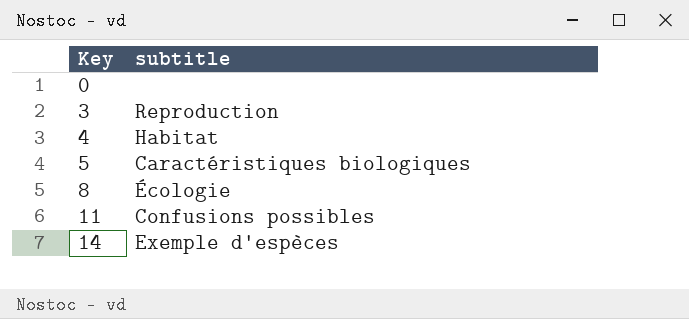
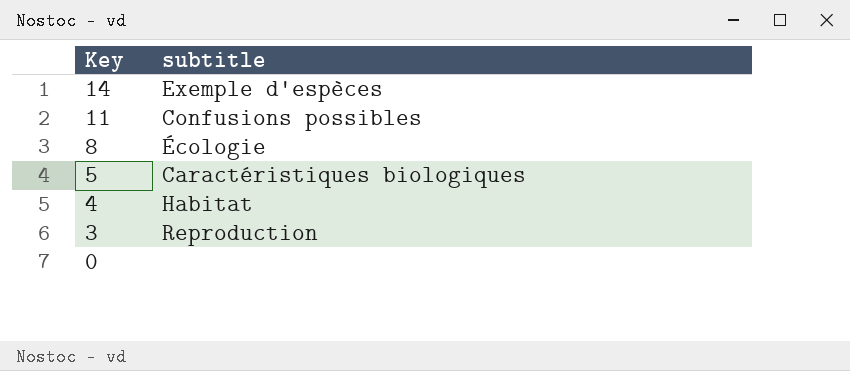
row order: Key ascending -> Key descending

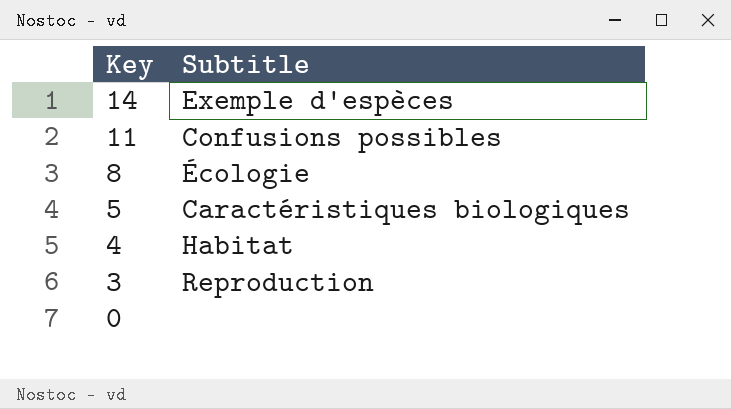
column name: subtitle -> Subtitle

